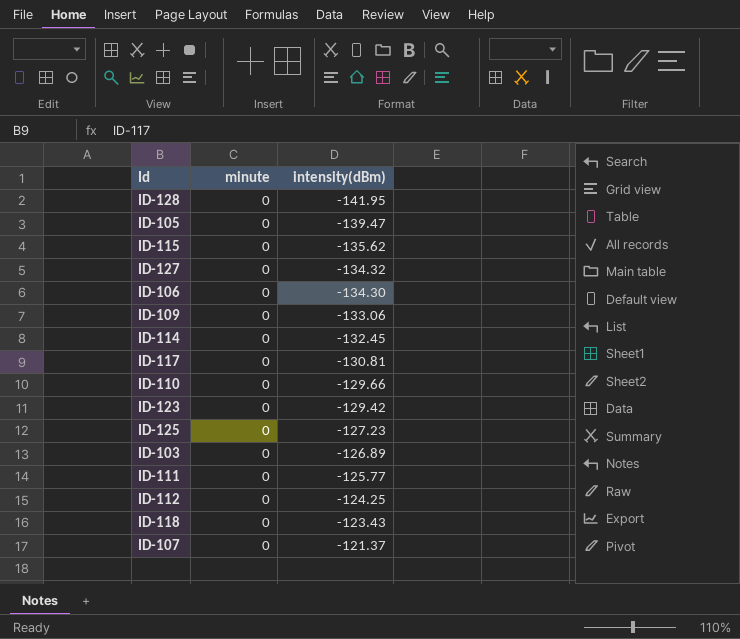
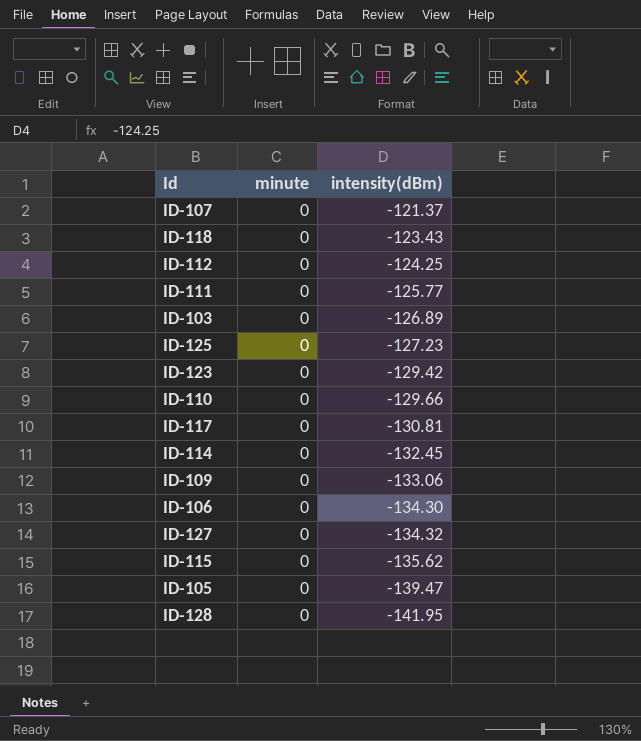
row order: intensity(dBm) ascending -> intensity(dBm) descending

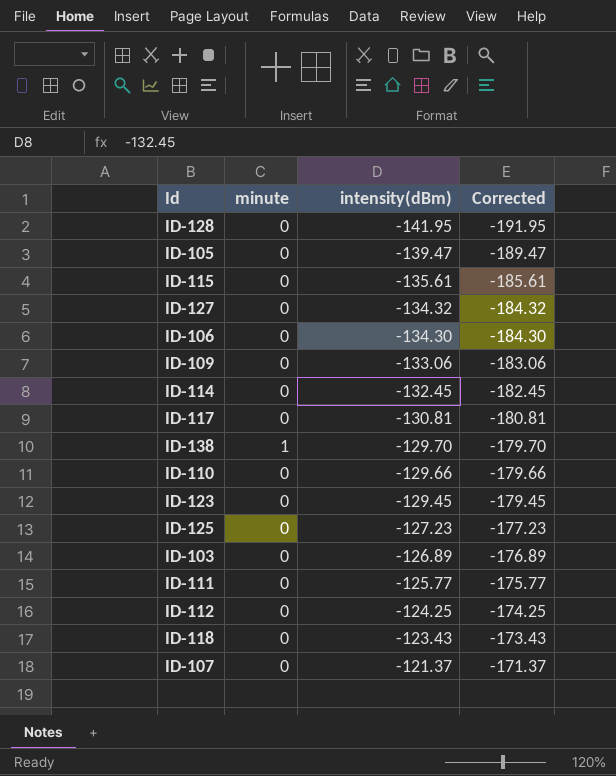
row order: intensity(dBm) descending -> intensity(dBm) ascending
column Corrected | formula: none -> [intensity(dBm)] - 50
ID-115 | intensity(dBm): -135.62 -> -135.61
row ID-138: none -> 1 | -129.70 | -179.70
ID-123 | intensity(dBm): -129.42 -> -129.45

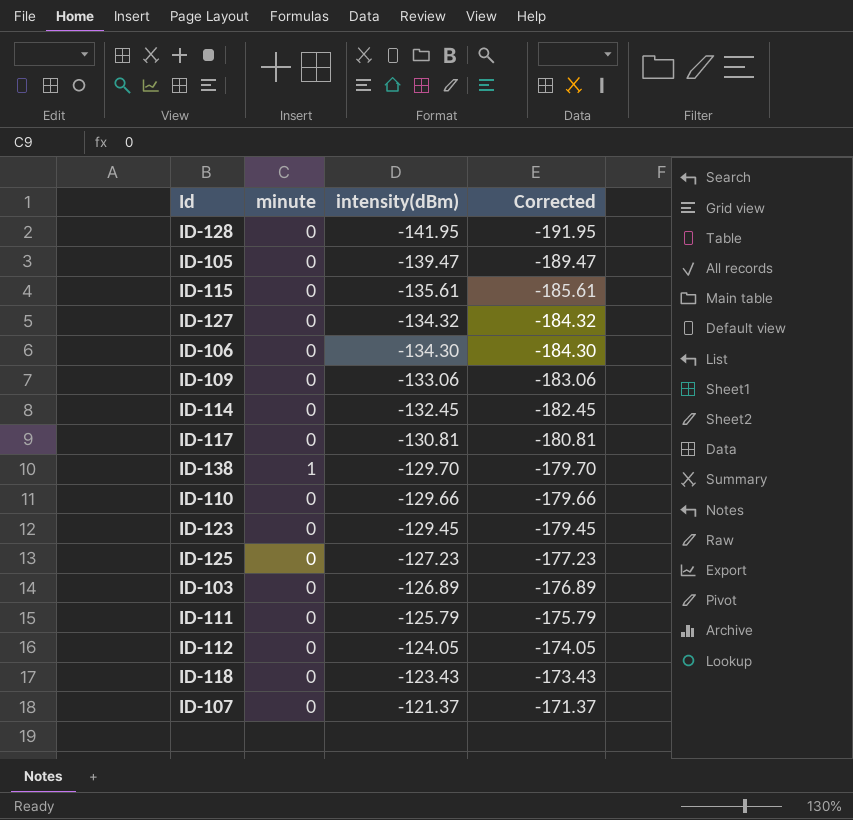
ID-111 | intensity(dBm): -125.77 -> -125.79
ID-111 | Corrected: -175.77 -> -175.79
ID-112 | intensity(dBm): -124.25 -> -124.05
ID-112 | Corrected: -174.25 -> -174.05

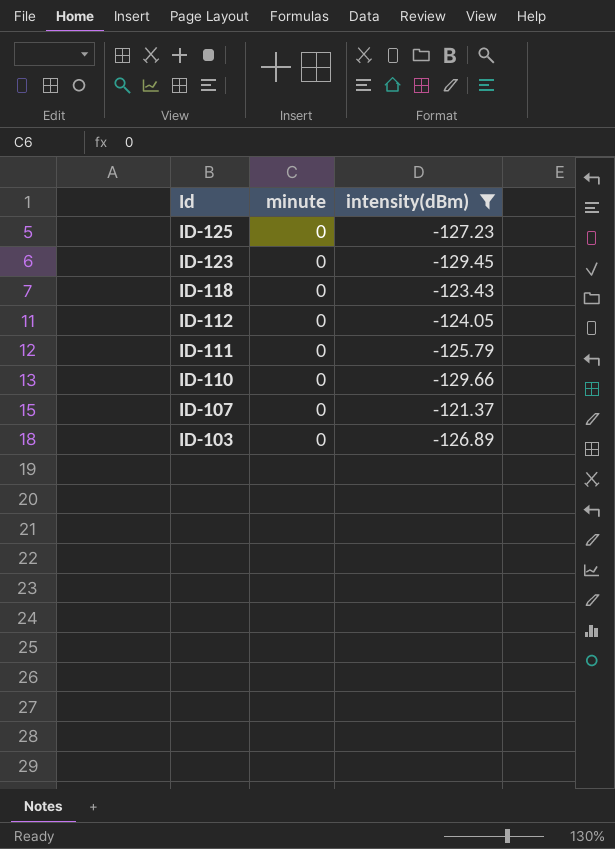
filter: none -> intensity(dBm) >= -129.66
row order: intensity(dBm) ascending -> Id descending
column Corrected | formula: [intensity(dBm)] - 50 -> none

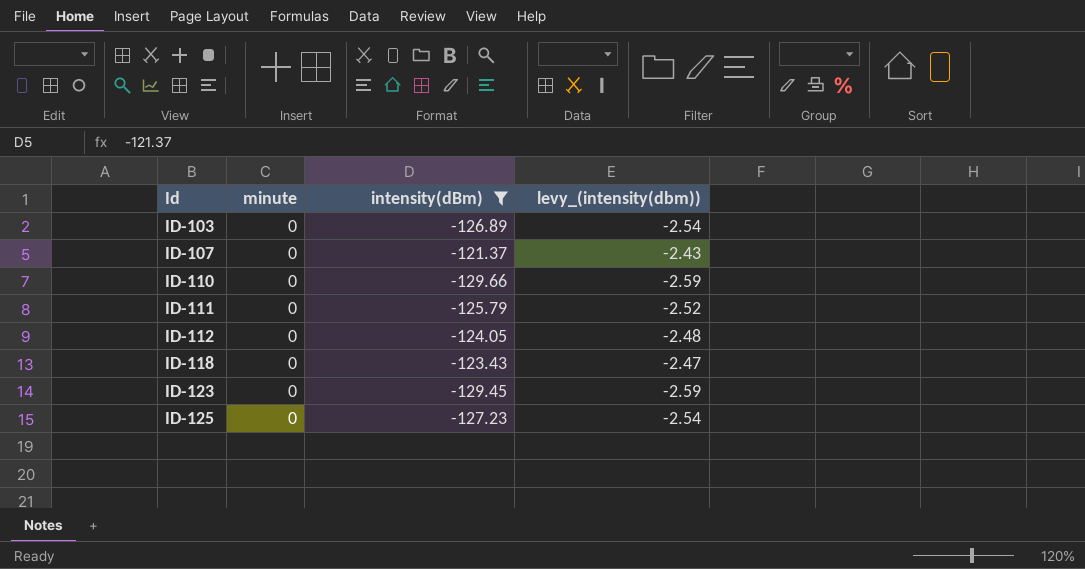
row order: Id descending -> Id ascending
column levy_(intensity(dbm)) | formula: none -> [intensity(dBm)] * 0.02

